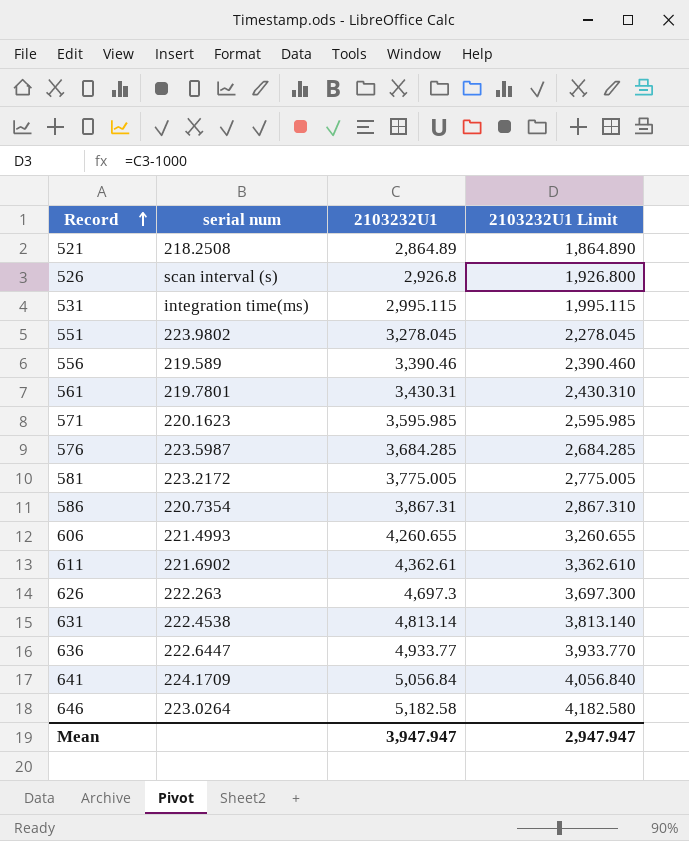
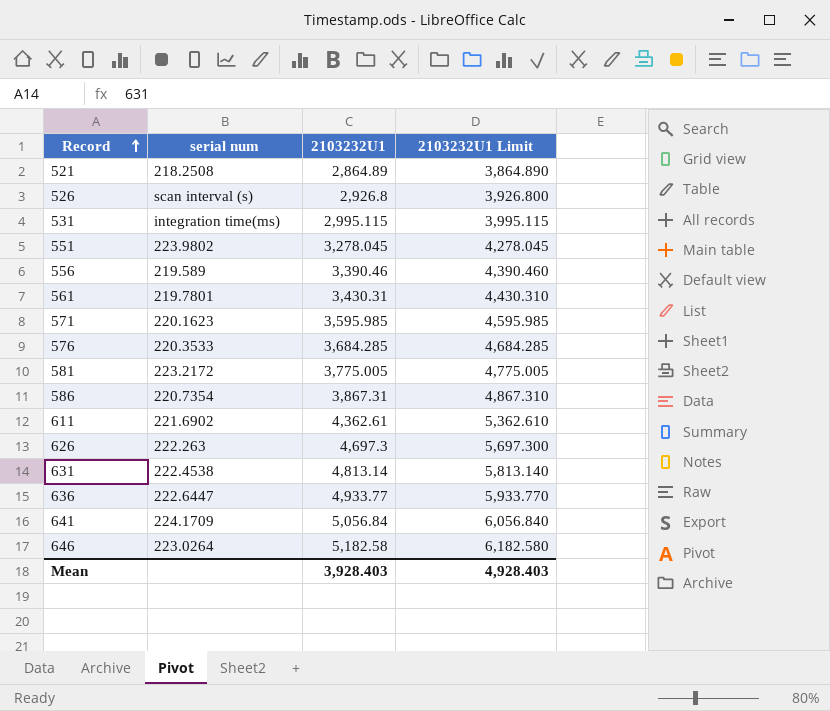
column 2103232U1 Limit | formula: [2103232U1] - 1000 -> [2103232U1] + 1000
row 606: 221.4993 | 4,260.655 | 3,260.655 -> none
576 | serial num: 223.5987 -> 220.3533
Mean | 2103232U1: 3,947.947 -> 3,928.403
Mean | 2103232U1 Limit: 2,947.947 -> 4,928.403

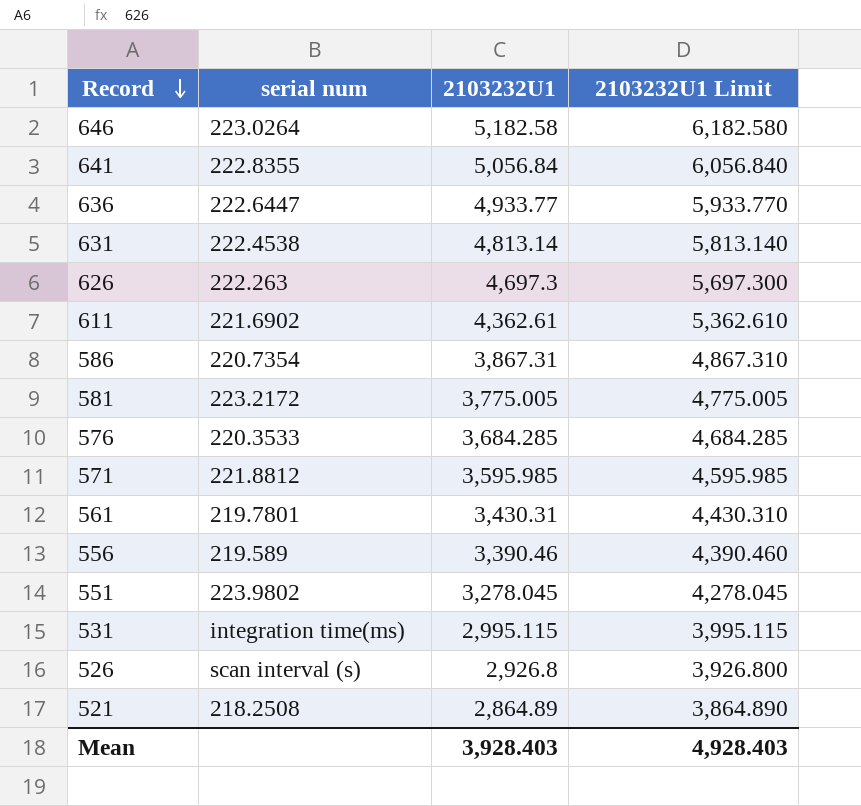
row order: Record ascending -> Record descending
641 | serial num: 224.1709 -> 222.8355
571 | serial num: 220.1623 -> 221.8812

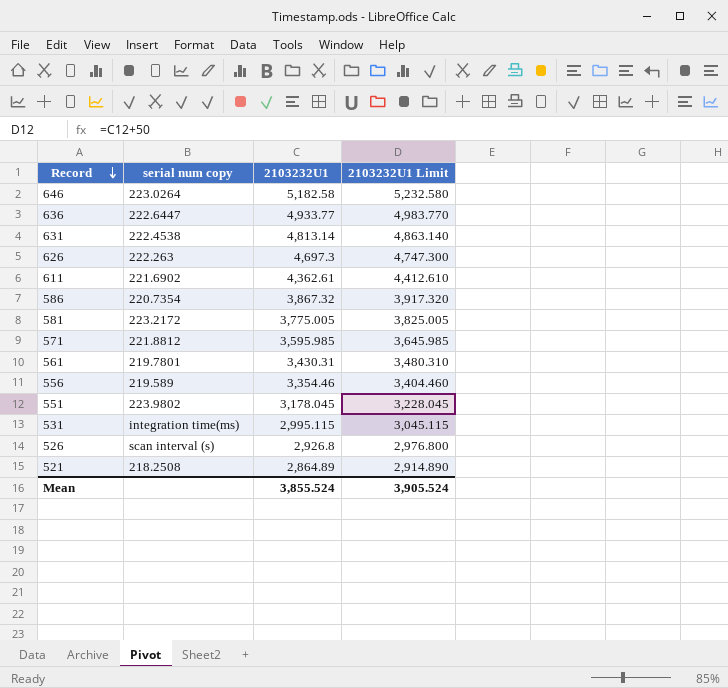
column name: serial num -> serial num copy
column 2103232U1 Limit | formula: [2103232U1] + 1000 -> [2103232U1] + 50
row 641: 222.8355 | 5,056.84 | 6,056.840 -> none
row 576: 220.3533 | 3,684.285 | 4,684.285 -> none
586 | 2103232U1: 3,867.31 -> 3,867.32
556 | 2103232U1: 3,390.46 -> 3,354.46
551 | 2103232U1: 3,278.045 -> 3,178.045
Mean | 2103232U1: 3,928.403 -> 3,855.524
Mean | 2103232U1 Limit: 4,928.403 -> 3,905.524

